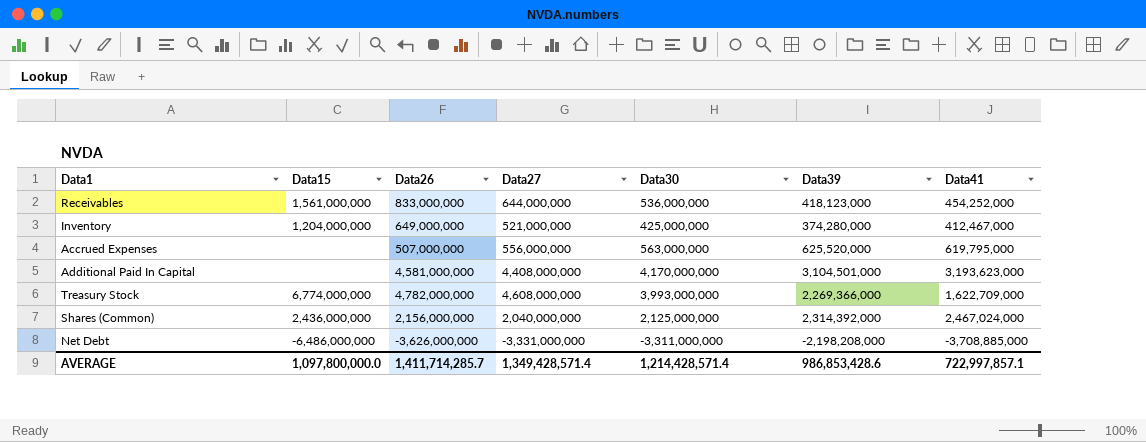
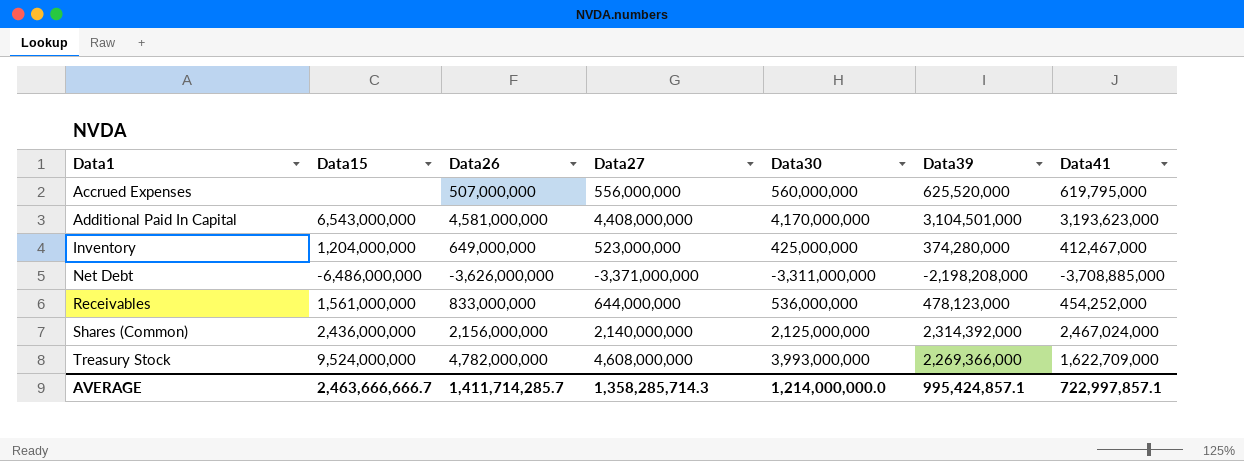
row order: none -> Data1 ascending
Accrued Expenses | Data30: 563,000,000 -> 560,000,000
Additional Paid In Capital | Data15: none -> 6,543,000,000
Inventory | Data27: 521,000,000 -> 523,000,000
Net Debt | Data27: -3,331,000,000 -> -3,371,000,000
Receivables | Data39: 418,123,000 -> 478,123,000
Shares (Common) | Data27: 2,040,000,000 -> 2,140,000,000
Treasury Stock | Data15: 6,774,000,000 -> 9,524,000,000
AVERAGE | Data15: 1,097,800,000.0 -> 2,463,666,666.7
AVERAGE | Data27: 1,349,428,571.4 -> 1,358,285,714.3
AVERAGE | Data30: 1,214,428,571.4 -> 1,214,000,000.0
AVERAGE | Data39: 986,853,428.6 -> 995,424,857.1

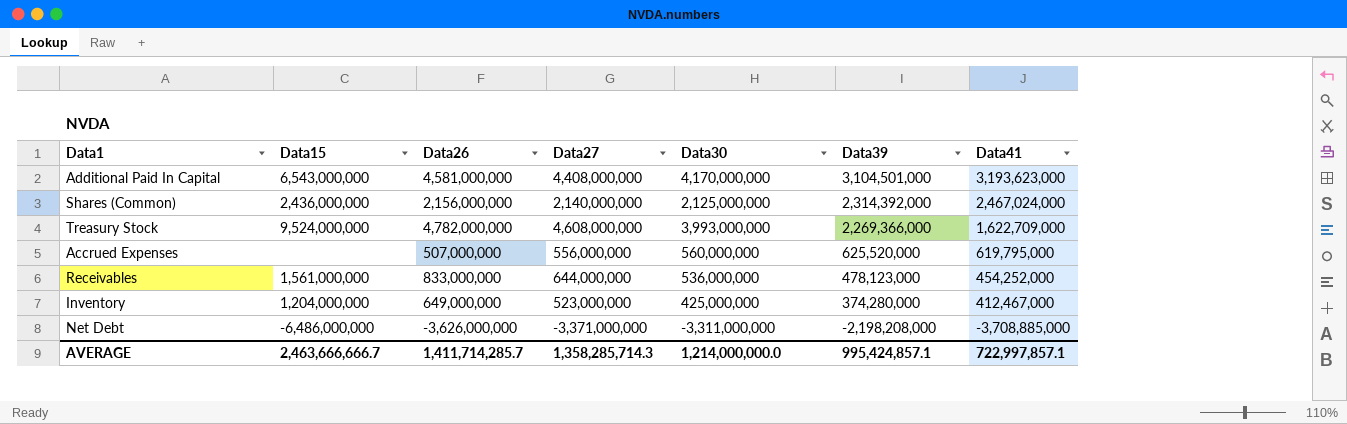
row order: Data1 ascending -> Data39 descending

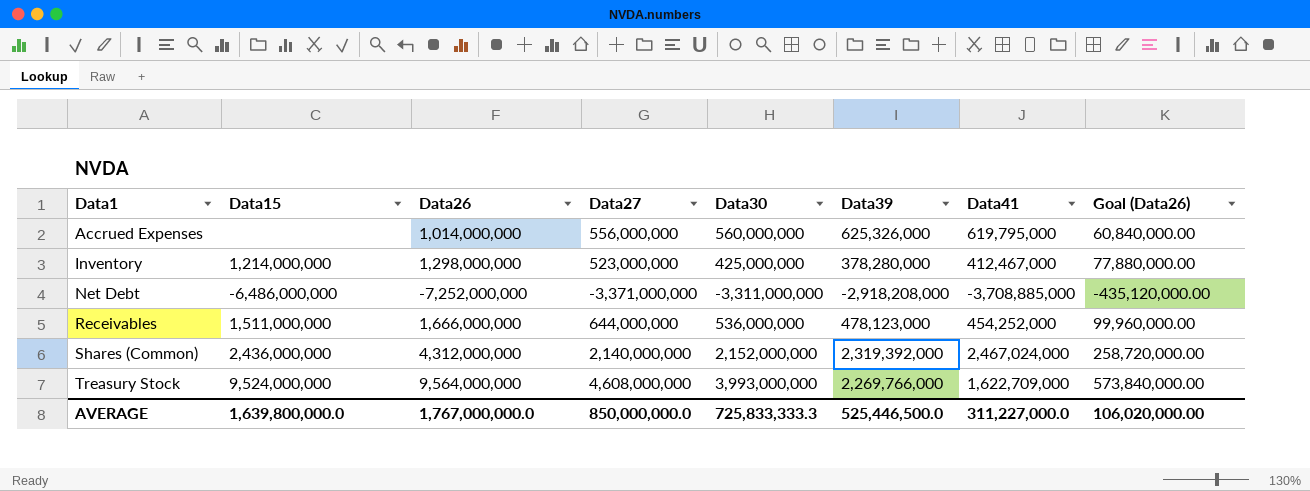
row order: Data39 descending -> Data1 ascending
column Goal (Data26) | formula: none -> [Data26] * 0.06
row Additional Paid In Capital: 6,543,000,000 | 4,581,000,000 | 4,408,000,000 | 4,170,000,000 | 3,104,501,000 | 3,193,623,000 -> none
Accrued Expenses | Data26: 507,000,000 -> 1,014,000,000
Accrued Expenses | Data39: 625,520,000 -> 625,326,000
Inventory | Data15: 1,204,000,000 -> 1,214,000,000
Inventory | Data26: 649,000,000 -> 1,298,000,000
Inventory | Data39: 374,280,000 -> 378,280,000
Net Debt | Data26: -3,626,000,000 -> -7,252,000,000
Net Debt | Data39: -2,198,208,000 -> -2,918,208,000
Receivables | Data15: 1,561,000,000 -> 1,511,000,000
Receivables | Data26: 833,000,000 -> 1,666,000,000
Shares (Common) | Data26: 2,156,000,000 -> 4,312,000,000
Shares (Common) | Data30: 2,125,000,000 -> 2,152,000,000
Shares (Common) | Data39: 2,314,392,000 -> 2,319,392,000
Treasury Stock | Data26: 4,782,000,000 -> 9,564,000,000
Treasury Stock | Data39: 2,269,366,000 -> 2,269,766,000
AVERAGE | Data15: 2,463,666,666.7 -> 1,639,800,000.0
AVERAGE | Data26: 1,411,714,285.7 -> 1,767,000,000.0
AVERAGE | Data27: 1,358,285,714.3 -> 850,000,000.0
AVERAGE | Data30: 1,214,000,000.0 -> 725,833,333.3
AVERAGE | Data39: 995,424,857.1 -> 525,446,500.0
AVERAGE | Data41: 722,997,857.1 -> 311,227,000.0

